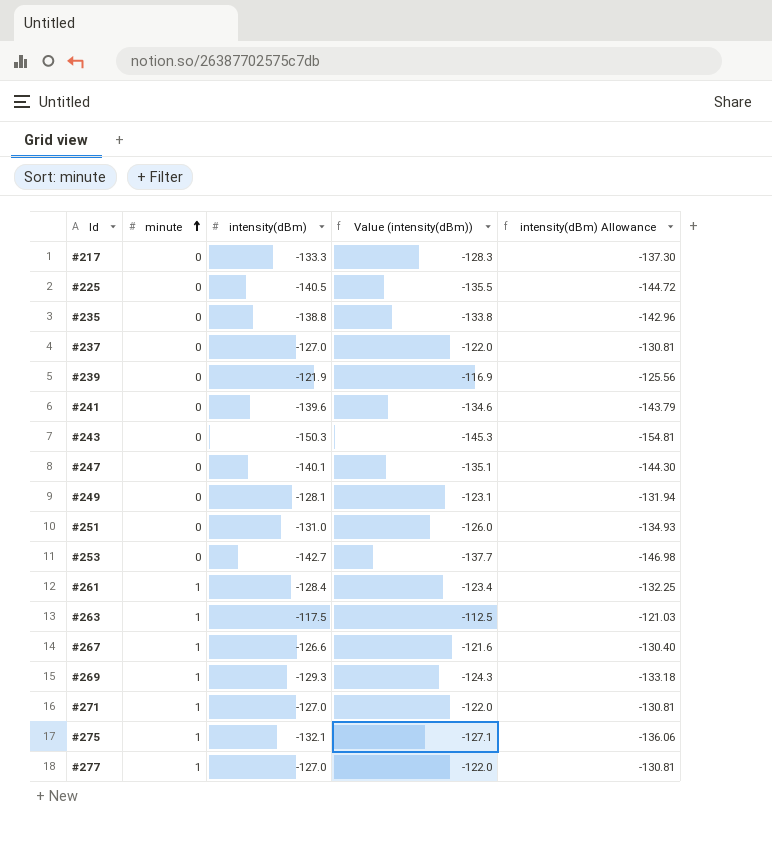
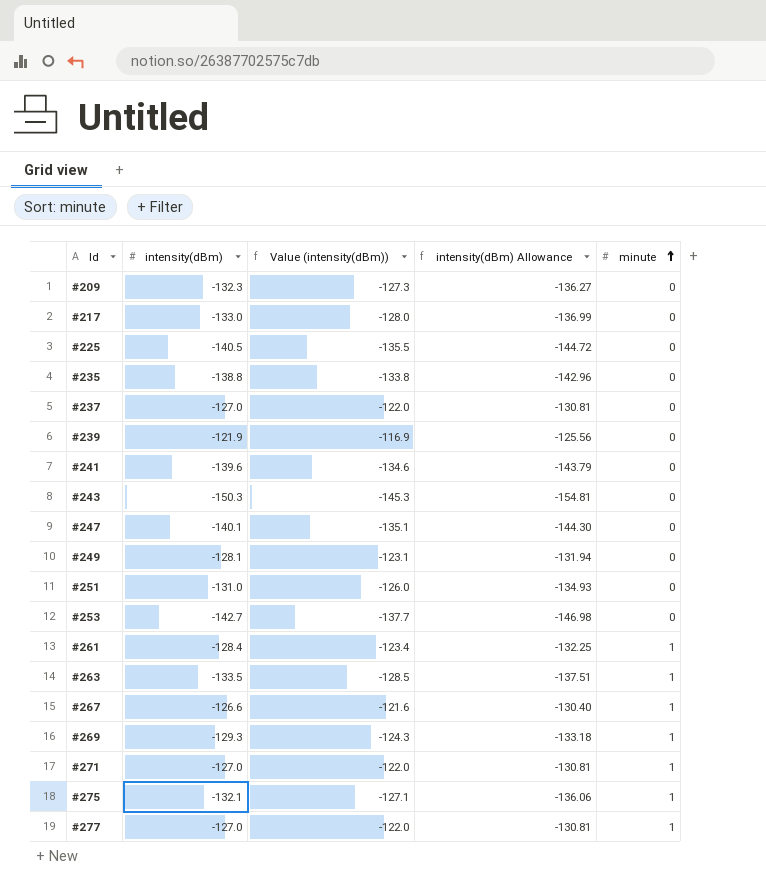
column minute | position: 2 -> 5
row #209: none -> -132.3 | -127.3 | -136.27 | 0
#217 | intensity(dBm): -133.3 -> -133.0
#217 | Value (intensity(dBm)): -128.3 -> -128.0
#217 | intensity(dBm) Allowance: -137.30 -> -136.99
#263 | intensity(dBm): -117.5 -> -133.5
#263 | Value (intensity(dBm)): -112.5 -> -128.5
#263 | intensity(dBm) Allowance: -121.03 -> -137.51

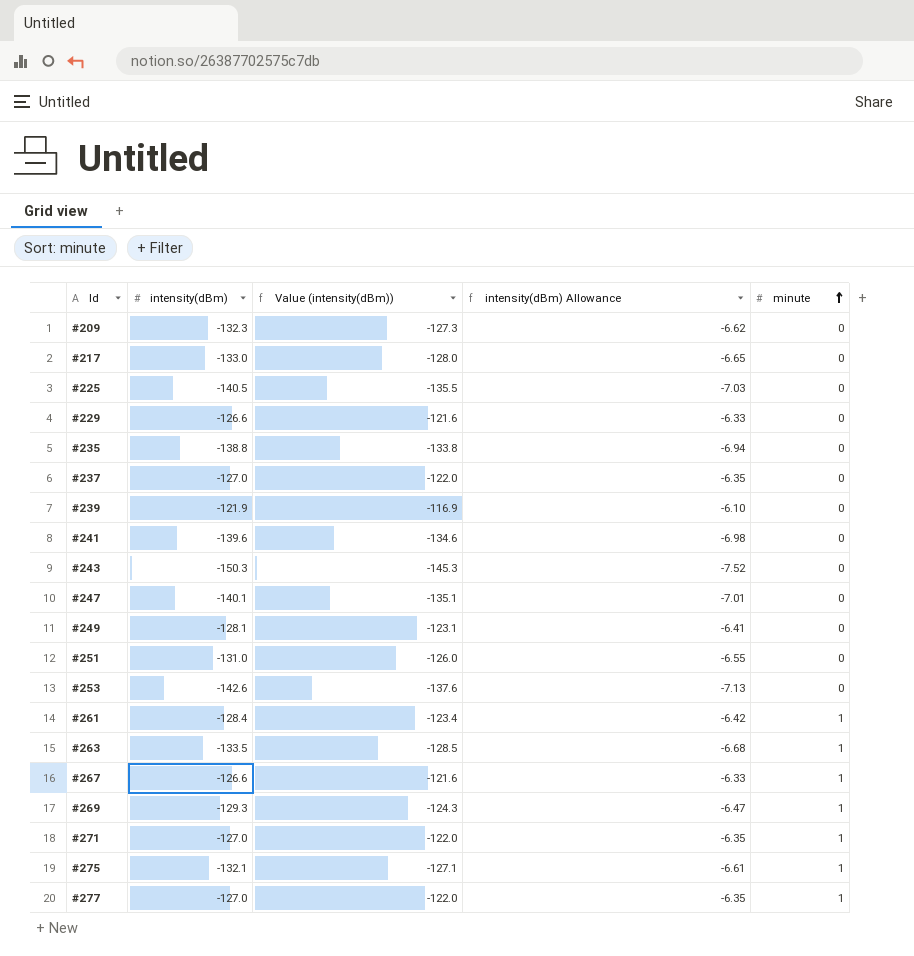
column intensity(dBm) Allowance | formula: [intensity(dBm)] * 1.03 -> [intensity(dBm)] * 0.05
row #229: none -> -126.6 | -121.6 | -6.33 | 0
#253 | intensity(dBm): -142.7 -> -142.6
#253 | Value (intensity(dBm)): -137.7 -> -137.6

